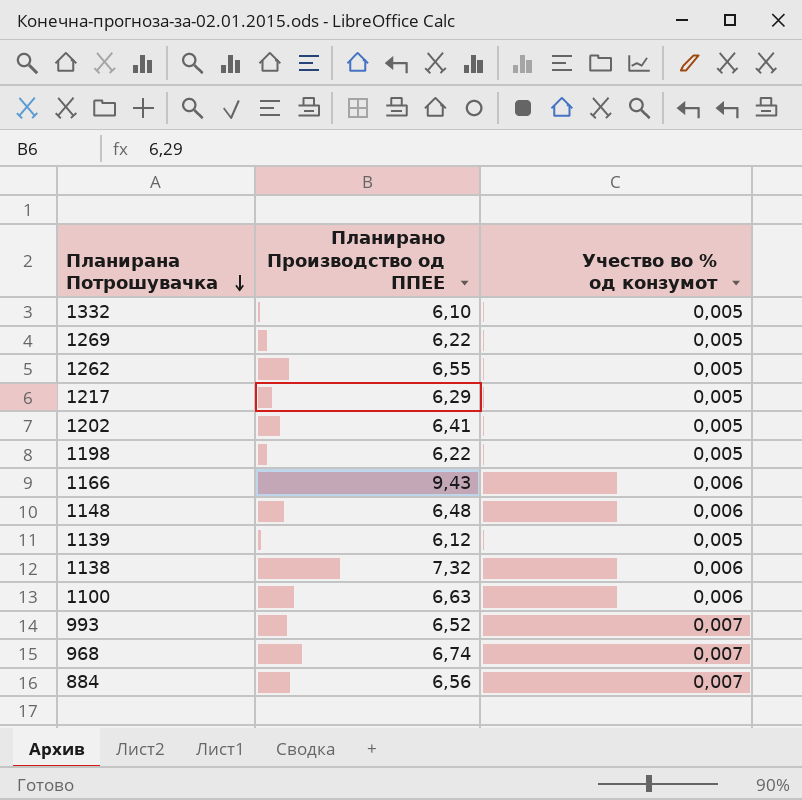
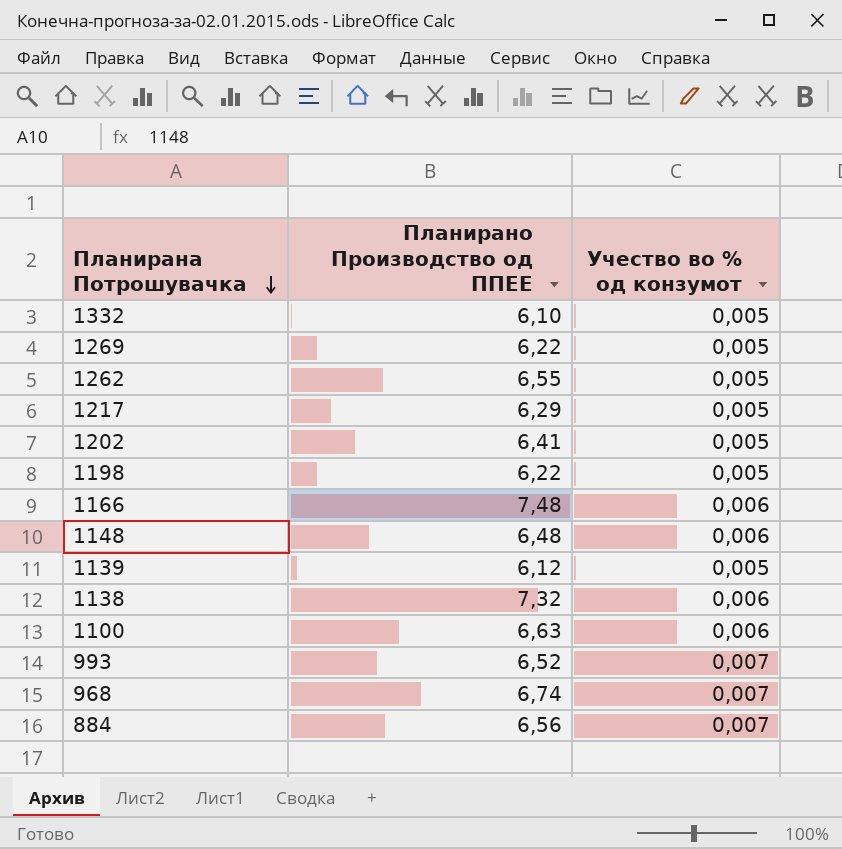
1166 | Планирано Производство од ППЕЕ: 9,43 -> 7,48

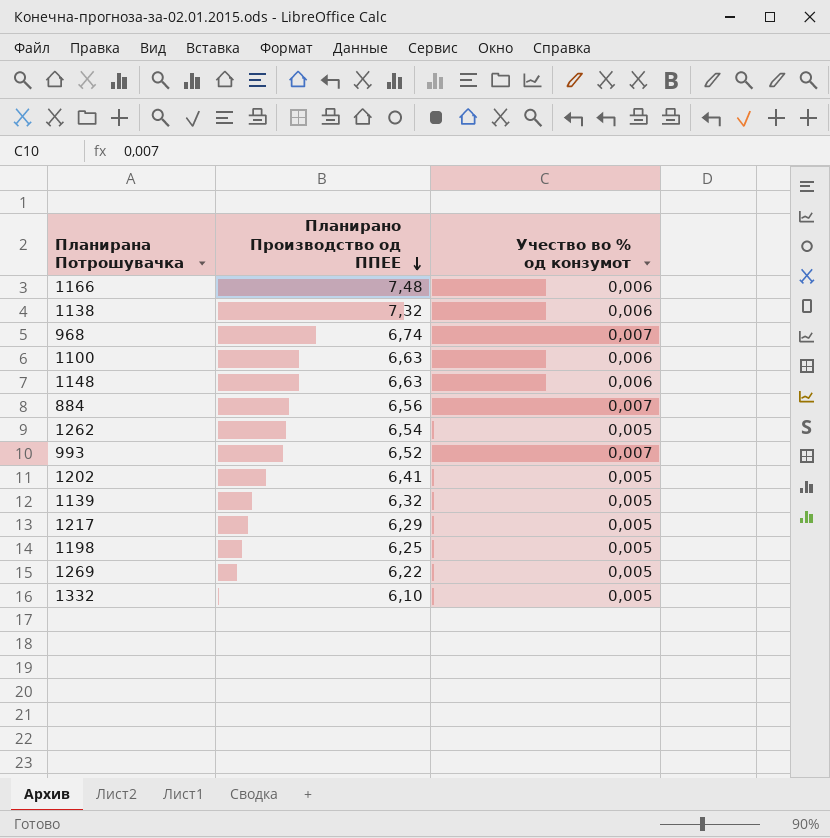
row order: Планирана Потрошувачка descending -> Планирано Производство од ППЕЕ descending
1148 | Планирано Производство од ППЕЕ: 6,48 -> 6,63
1262 | Планирано Производство од ППЕЕ: 6,55 -> 6,54
1139 | Планирано Производство од ППЕЕ: 6,12 -> 6,32
1198 | Планирано Производство од ППЕЕ: 6,22 -> 6,25

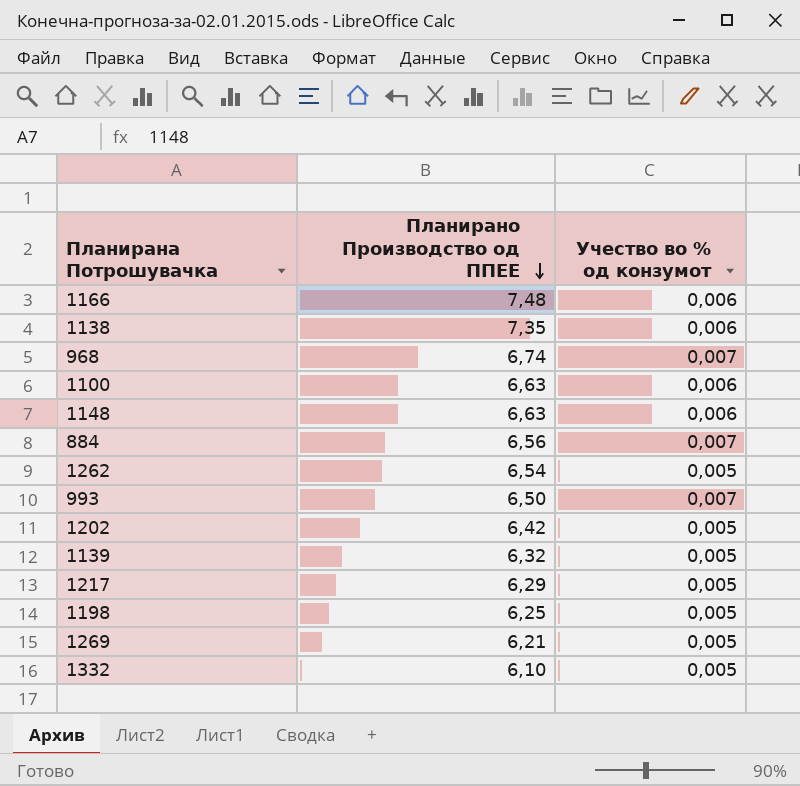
1138 | Планирано Производство од ППЕЕ: 7,32 -> 7,35
993 | Планирано Производство од ППЕЕ: 6,52 -> 6,50
1202 | Планирано Производство од ППЕЕ: 6,41 -> 6,42
1269 | Планирано Производство од ППЕЕ: 6,22 -> 6,21

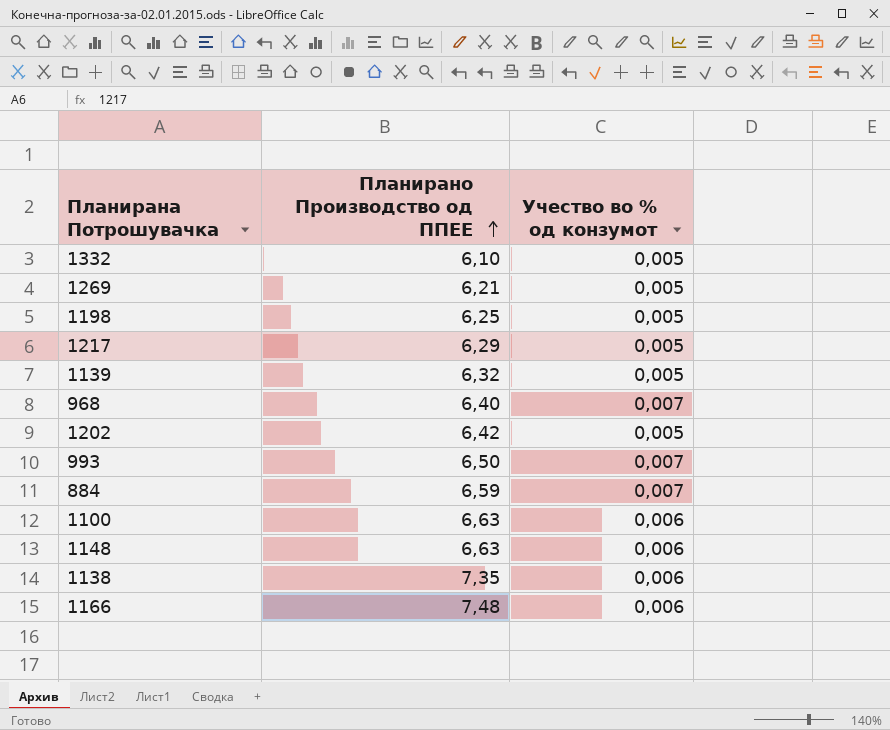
row order: Планирано Производство од ППЕЕ descending -> Планирано Производство од ППЕЕ ascending
row 1262: 6,54 | 0,005 -> none
968 | Планирано Производство од ППЕЕ: 6,74 -> 6,40
884 | Планирано Производство од ППЕЕ: 6,56 -> 6,59

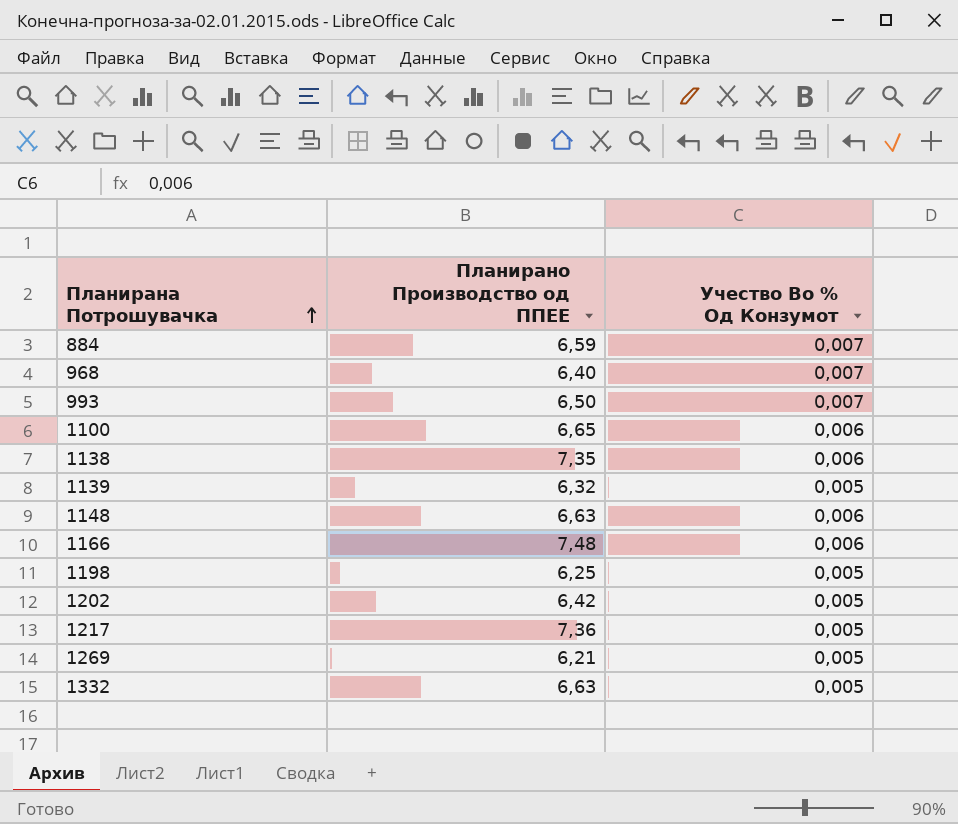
row order: Планирано Производство од ППЕЕ ascending -> Планирана Потрошувачка ascending
column name: Учество во % од конзумот -> Учество Во % Од Конзумот
1100 | Планирано Производство од ППЕЕ: 6,63 -> 6,65
1217 | Планирано Производство од ППЕЕ: 6,29 -> 7,36
1332 | Планирано Производство од ППЕЕ: 6,10 -> 6,63

